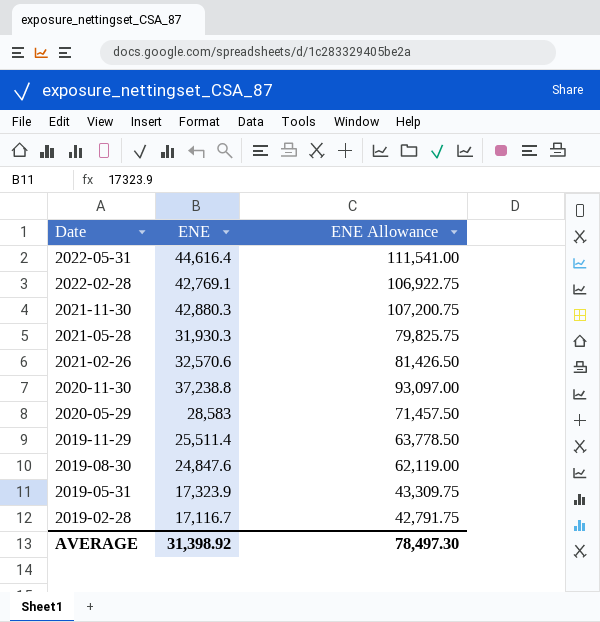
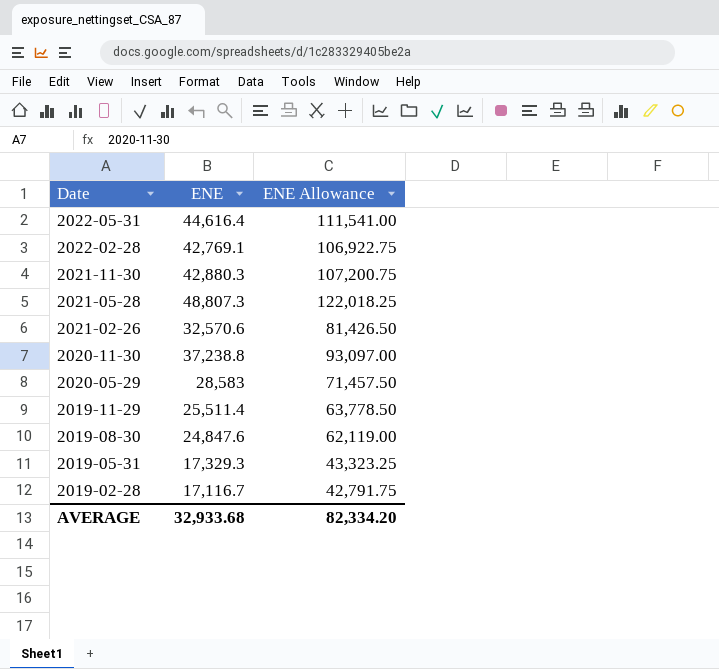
2021-05-28 | ENE: 31,930.3 -> 48,807.3
2021-05-28 | ENE Allowance: 79,825.75 -> 122,018.25
2019-05-31 | ENE: 17,323.9 -> 17,329.3
2019-05-31 | ENE Allowance: 43,309.75 -> 43,323.25
AVERAGE | ENE: 31,398.92 -> 32,933.68
AVERAGE | ENE Allowance: 78,497.30 -> 82,334.20

